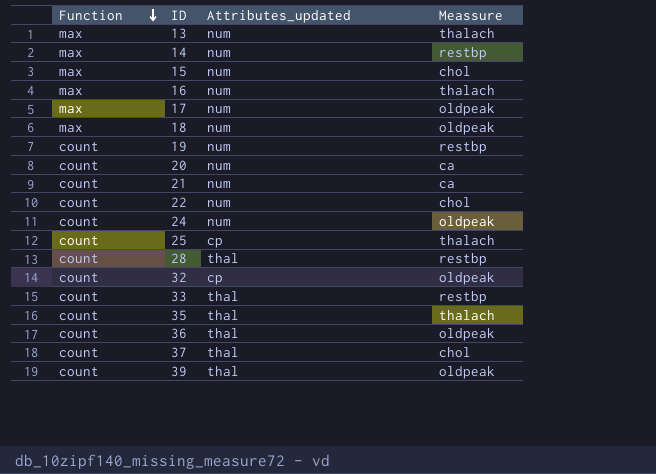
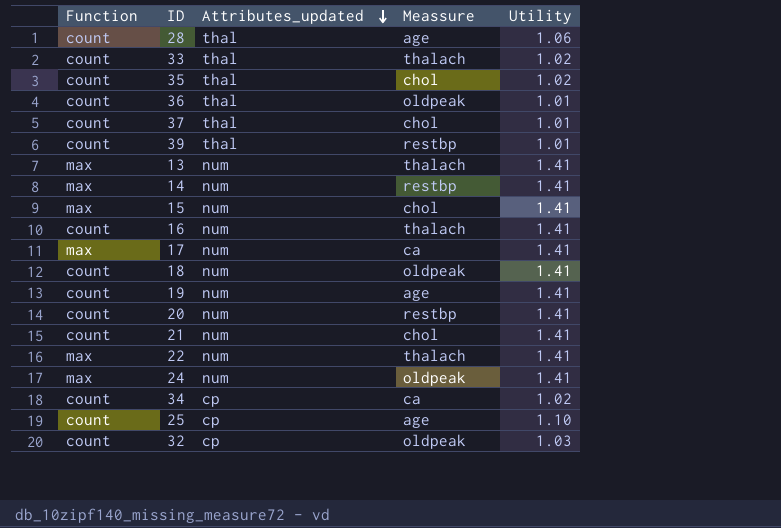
row order: Function descending -> Attributes_updated descending
column Utility | position: none -> 5
28 | Meassure: restbp -> age
33 | Meassure: restbp -> thalach
35 | Meassure: thalach -> chol
39 | Meassure: oldpeak -> restbp
16 | Function: max -> count
17 | Meassure: oldpeak -> ca
18 | Function: max -> count
19 | Meassure: restbp -> age
20 | Meassure: ca -> restbp
21 | Meassure: ca -> chol
22 | Function: count -> max
22 | Meassure: chol -> thalach
24 | Function: count -> max
row 34: none -> count | cp | ca | 1.02
25 | Meassure: thalach -> age

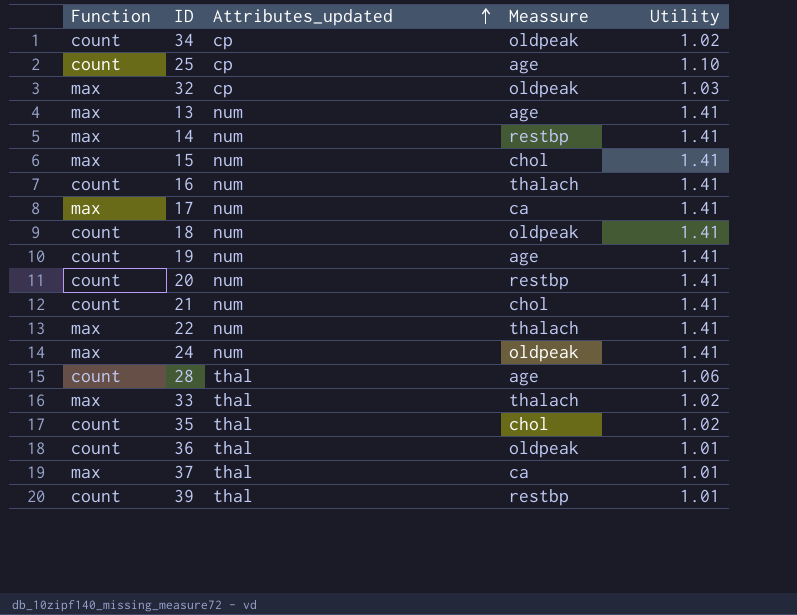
row order: Attributes_updated descending -> Attributes_updated ascending
34 | Meassure: ca -> oldpeak
32 | Function: count -> max
13 | Meassure: thalach -> age
33 | Function: count -> max
37 | Function: count -> max
37 | Meassure: chol -> ca

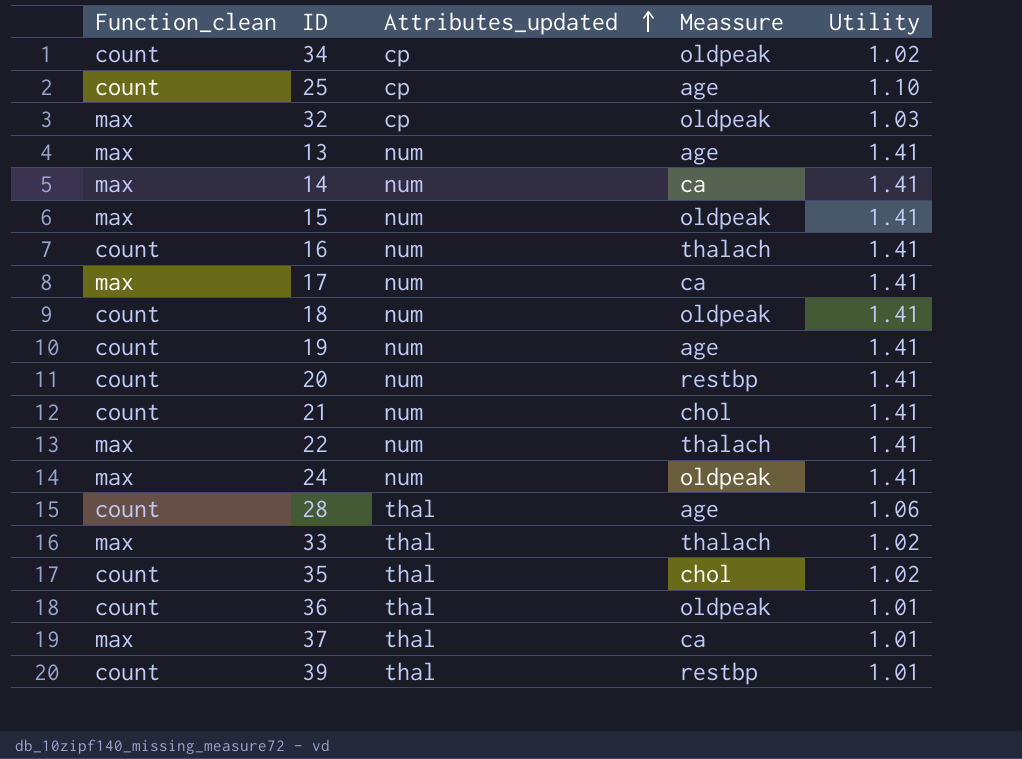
column name: Function -> Function_clean
14 | Meassure: restbp -> ca
15 | Meassure: chol -> oldpeak

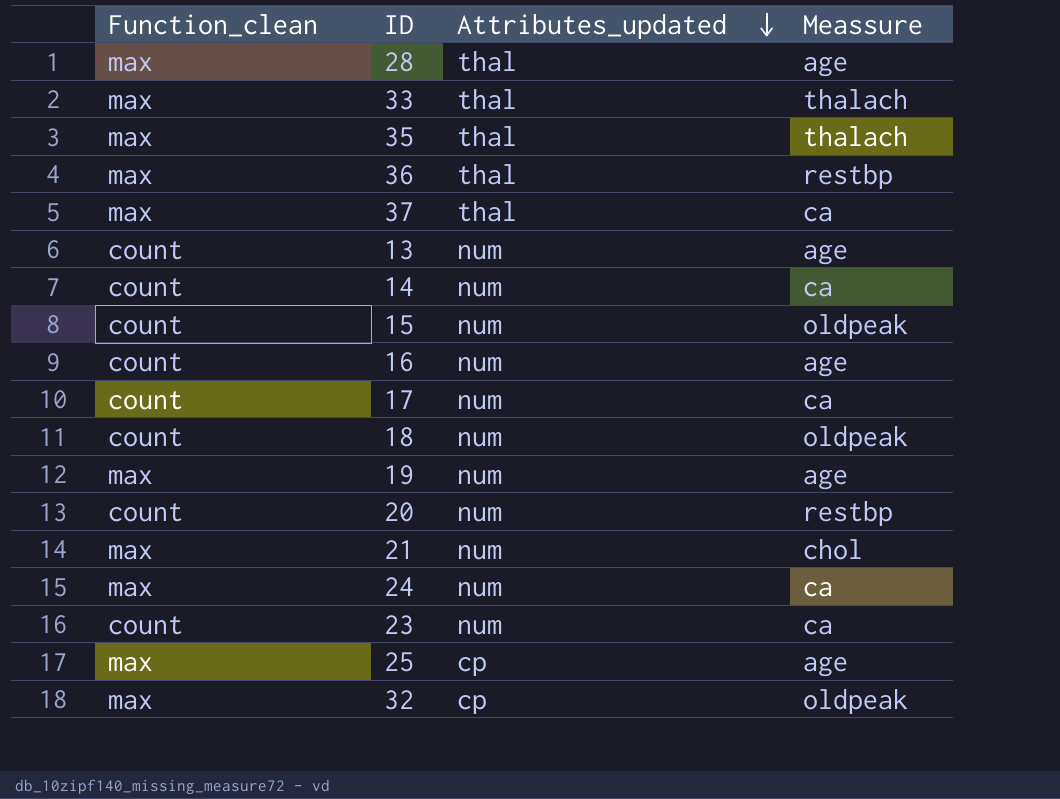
row order: Attributes_updated ascending -> Attributes_updated descending
column Utility | position: 5 -> none
row 34: count | cp | oldpeak | 1.02 -> none
row 22: max | num | thalach | 1.41 -> none
row 39: count | thal | restbp | 1.01 -> none
28 | Function_clean: count -> max
35 | Function_clean: count -> max
35 | Meassure: chol -> thalach
36 | Function_clean: count -> max
36 | Meassure: oldpeak -> restbp
13 | Function_clean: max -> count
14 | Function_clean: max -> count
15 | Function_clean: max -> count
16 | Meassure: thalach -> age
17 | Function_clean: max -> count
19 | Function_clean: count -> max
21 | Function_clean: count -> max
24 | Meassure: oldpeak -> ca
row 23: none -> count | num | ca
25 | Function_clean: count -> max

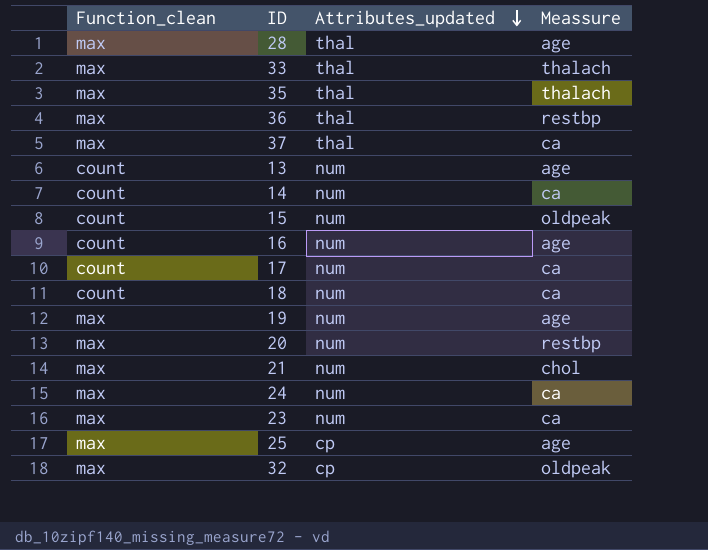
18 | Meassure: oldpeak -> ca
20 | Function_clean: count -> max
23 | Function_clean: count -> max

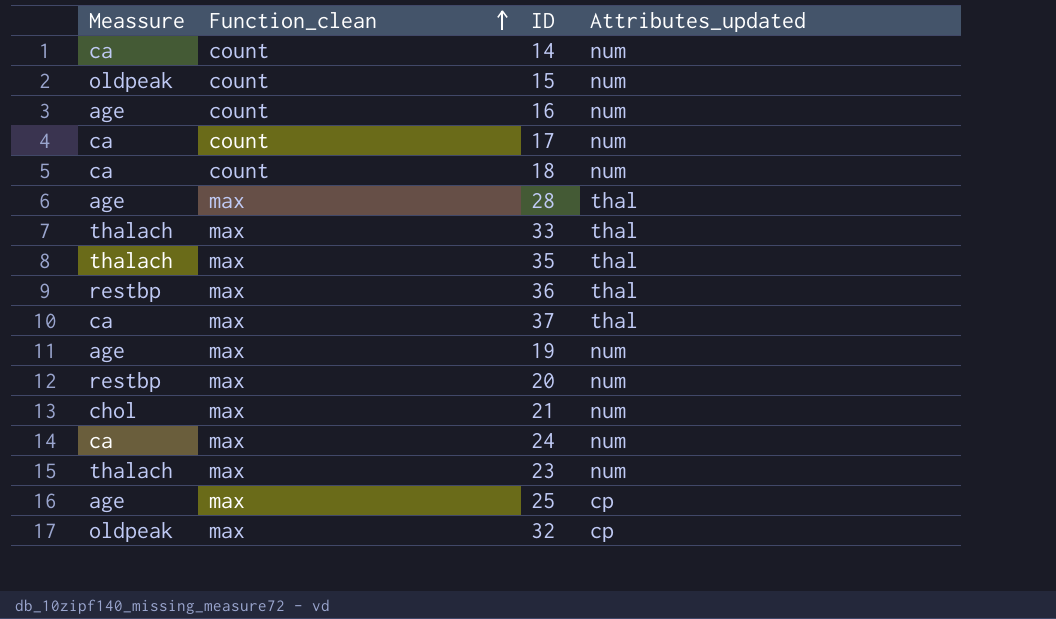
row order: Attributes_updated descending -> Function_clean ascending
column Meassure | position: 4 -> 1
row 13: count | num | age -> none
23 | Meassure: ca -> thalach

